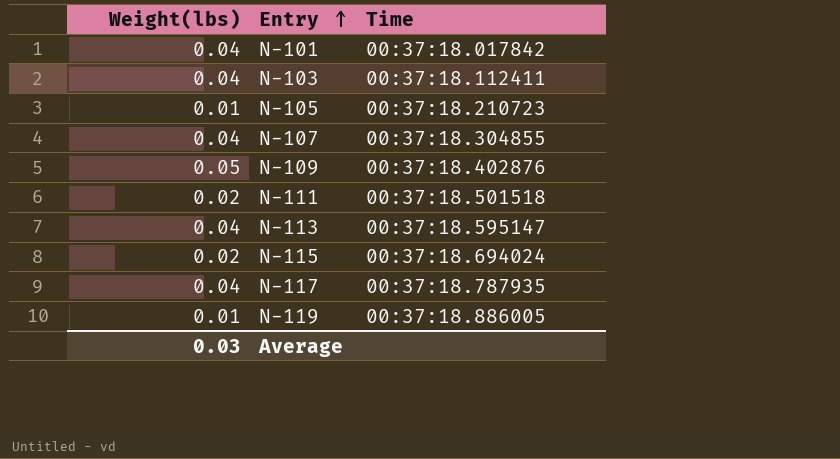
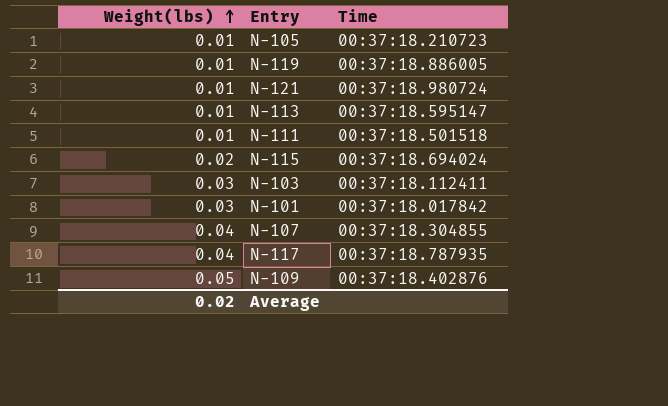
row order: Entry ascending -> Weight(lbs) ascending
row N-121: none -> 0.01 | 00:37:18.980724
N-113 | Weight(lbs): 0.04 -> 0.01
N-111 | Weight(lbs): 0.02 -> 0.01
N-103 | Weight(lbs): 0.04 -> 0.03
N-101 | Weight(lbs): 0.04 -> 0.03
Average | Weight(lbs): 0.03 -> 0.02

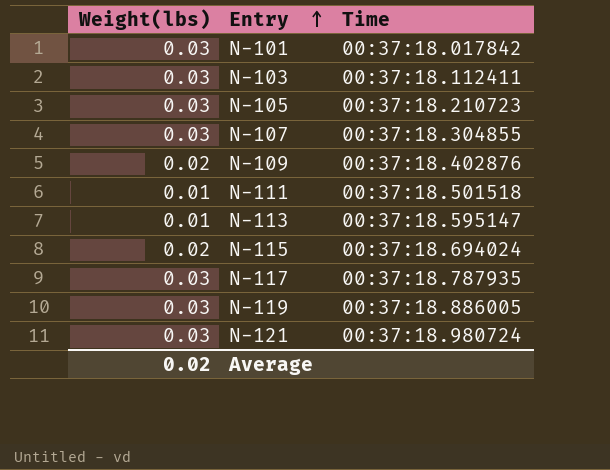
row order: Weight(lbs) ascending -> Entry ascending
N-105 | Weight(lbs): 0.01 -> 0.03
N-107 | Weight(lbs): 0.04 -> 0.03
N-109 | Weight(lbs): 0.05 -> 0.02
N-117 | Weight(lbs): 0.04 -> 0.03
N-119 | Weight(lbs): 0.01 -> 0.03
N-121 | Weight(lbs): 0.01 -> 0.03

